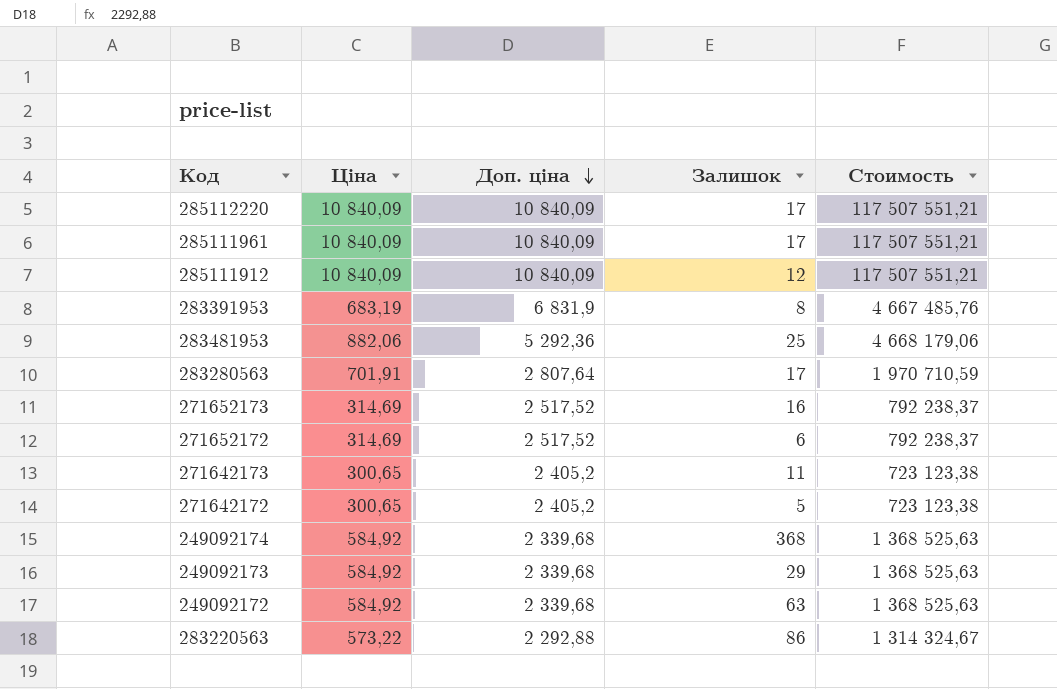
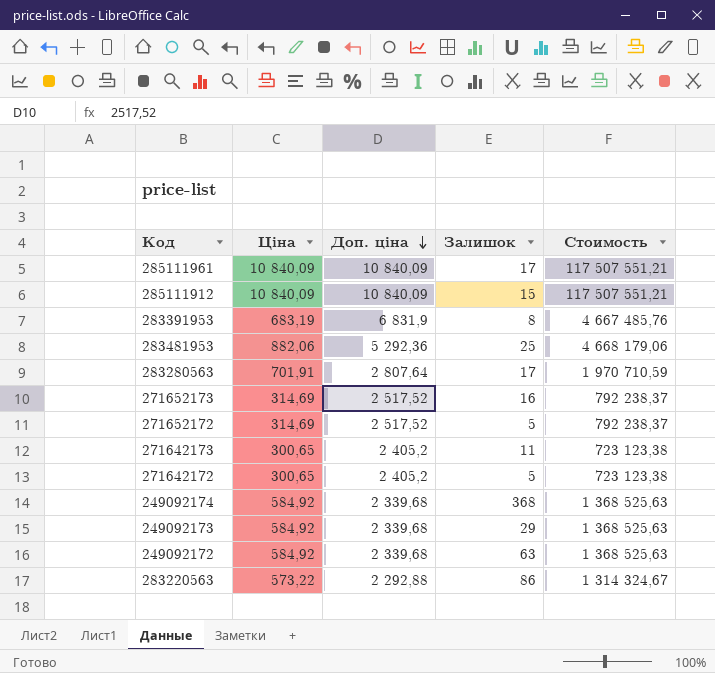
row 285112220: 10 840,09 | 10 840,09 | 17 | 117 507 551,21 -> none
285111912 | Залишок: 12 -> 15
271652172 | Залишок: 6 -> 5

